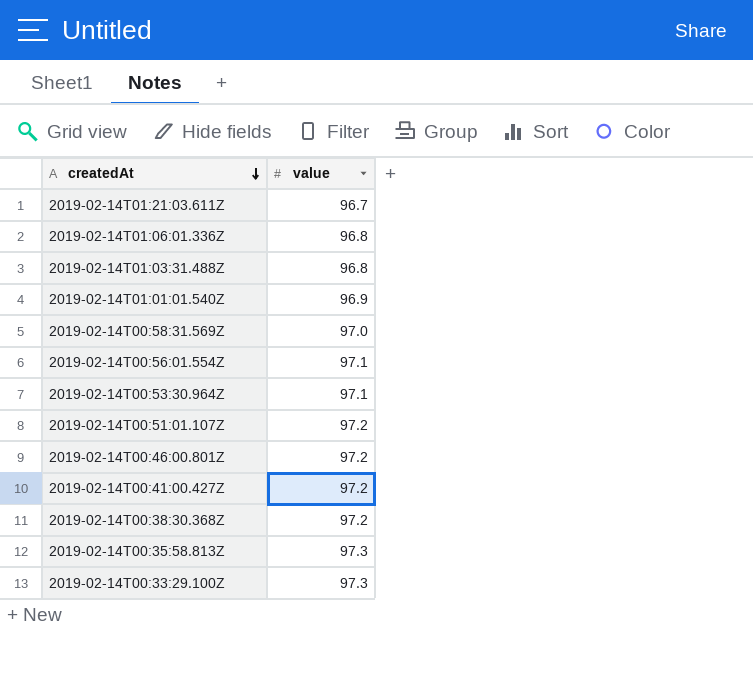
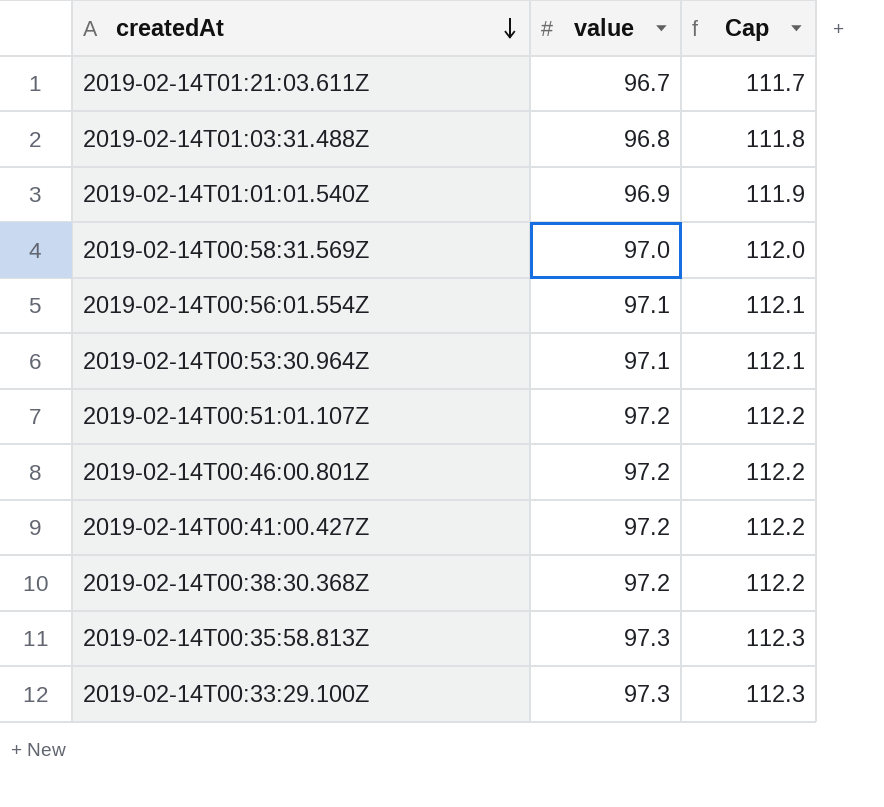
column Cap | formula: none -> [value] + 15
row 2019-02-14T01:06:01.336Z: 96.8 -> none

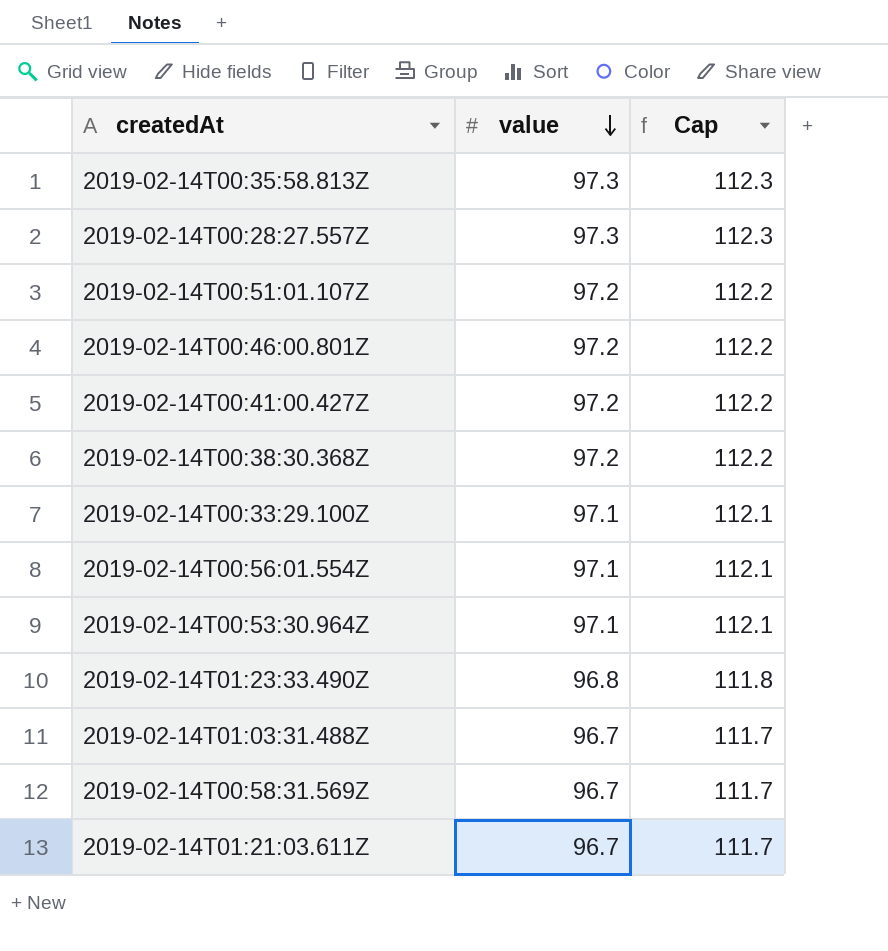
row order: createdAt descending -> value descending
row 2019-02-14T01:01:01.540Z: 96.9 | 111.9 -> none
row 2019-02-14T00:28:27.557Z: none -> 97.3 | 112.3
2019-02-14T00:33:29.100Z | value: 97.3 -> 97.1
2019-02-14T00:33:29.100Z | Cap: 112.3 -> 112.1
row 2019-02-14T01:23:33.490Z: none -> 96.8 | 111.8
2019-02-14T01:03:31.488Z | value: 96.8 -> 96.7
2019-02-14T01:03:31.488Z | Cap: 111.8 -> 111.7
2019-02-14T00:58:31.569Z | value: 97.0 -> 96.7
2019-02-14T00:58:31.569Z | Cap: 112.0 -> 111.7

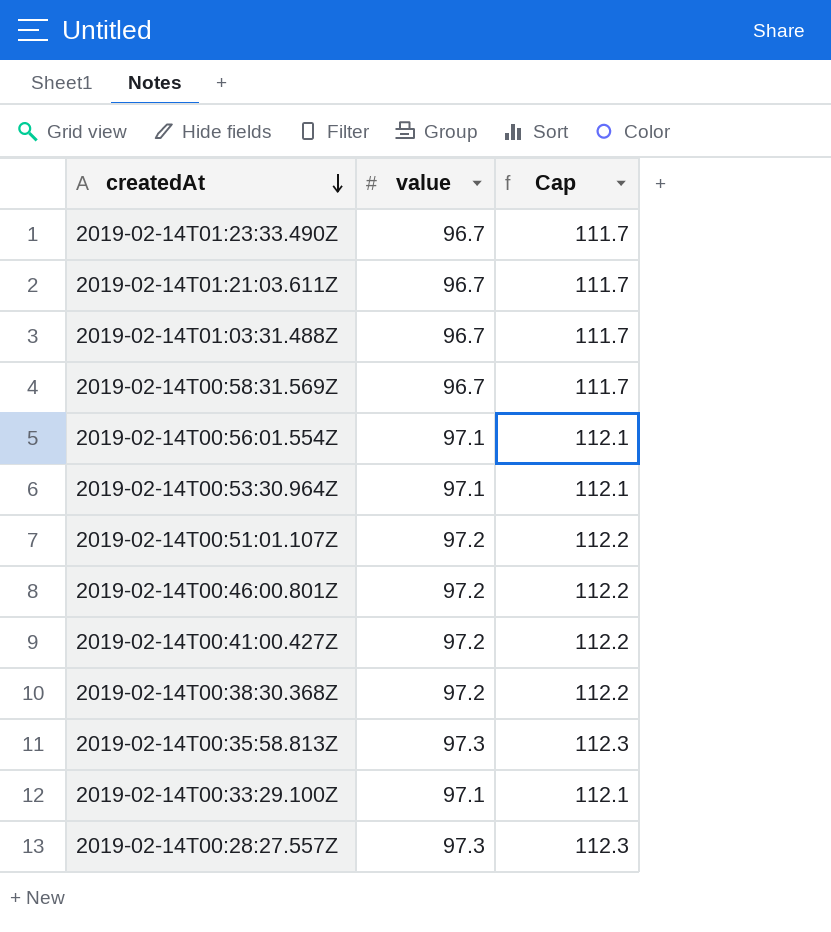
row order: value descending -> createdAt descending
2019-02-14T01:23:33.490Z | value: 96.8 -> 96.7
2019-02-14T01:23:33.490Z | Cap: 111.8 -> 111.7

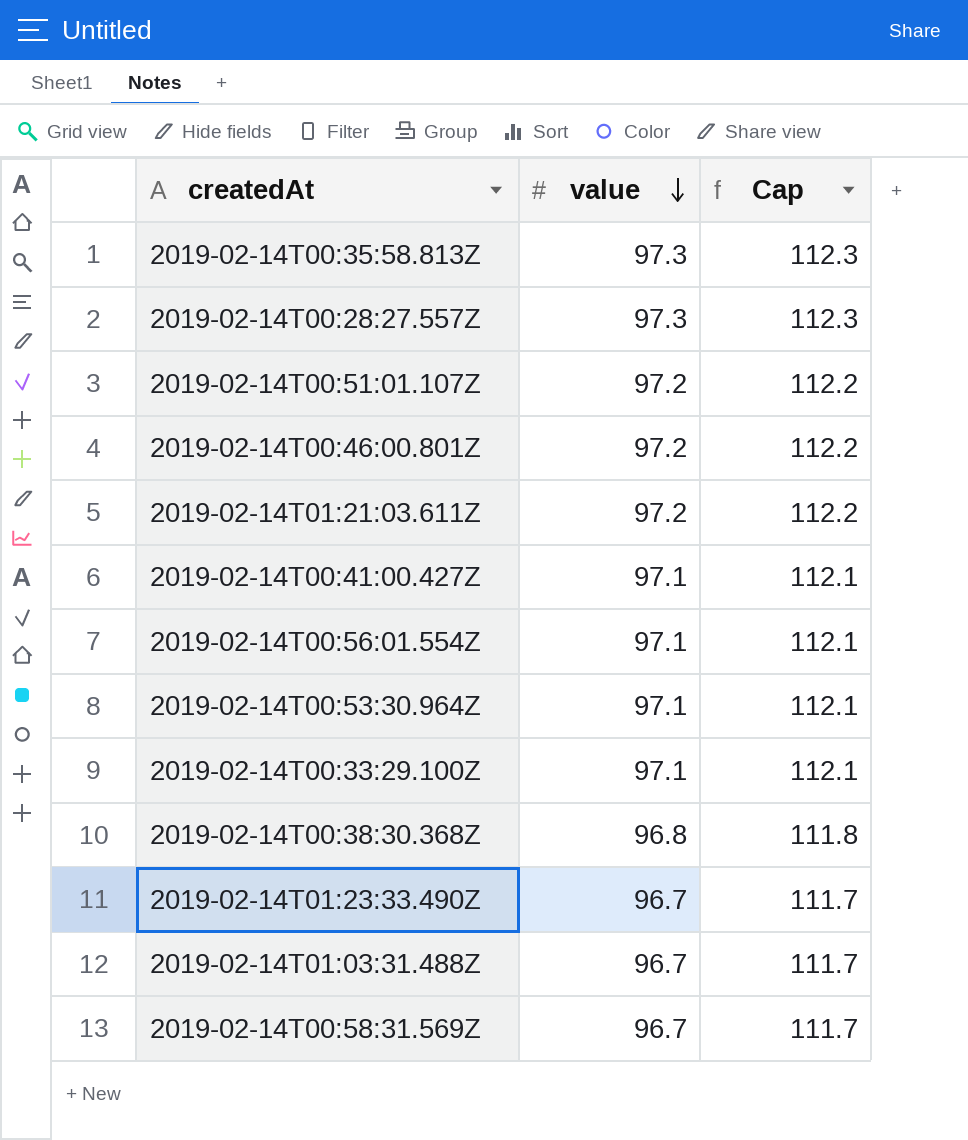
row order: createdAt descending -> value descending
2019-02-14T01:21:03.611Z | value: 96.7 -> 97.2
2019-02-14T01:21:03.611Z | Cap: 111.7 -> 112.2
2019-02-14T00:41:00.427Z | value: 97.2 -> 97.1
2019-02-14T00:41:00.427Z | Cap: 112.2 -> 112.1
2019-02-14T00:38:30.368Z | value: 97.2 -> 96.8
2019-02-14T00:38:30.368Z | Cap: 112.2 -> 111.8

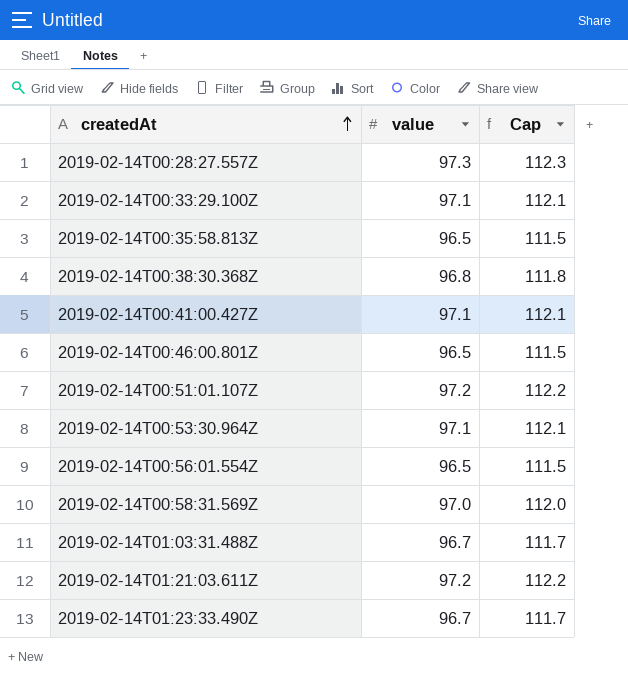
row order: value descending -> createdAt ascending
2019-02-14T00:35:58.813Z | value: 97.3 -> 96.5
2019-02-14T00:35:58.813Z | Cap: 112.3 -> 111.5
2019-02-14T00:46:00.801Z | value: 97.2 -> 96.5
2019-02-14T00:46:00.801Z | Cap: 112.2 -> 111.5
2019-02-14T00:56:01.554Z | value: 97.1 -> 96.5
2019-02-14T00:56:01.554Z | Cap: 112.1 -> 111.5
2019-02-14T00:58:31.569Z | value: 96.7 -> 97.0
2019-02-14T00:58:31.569Z | Cap: 111.7 -> 112.0

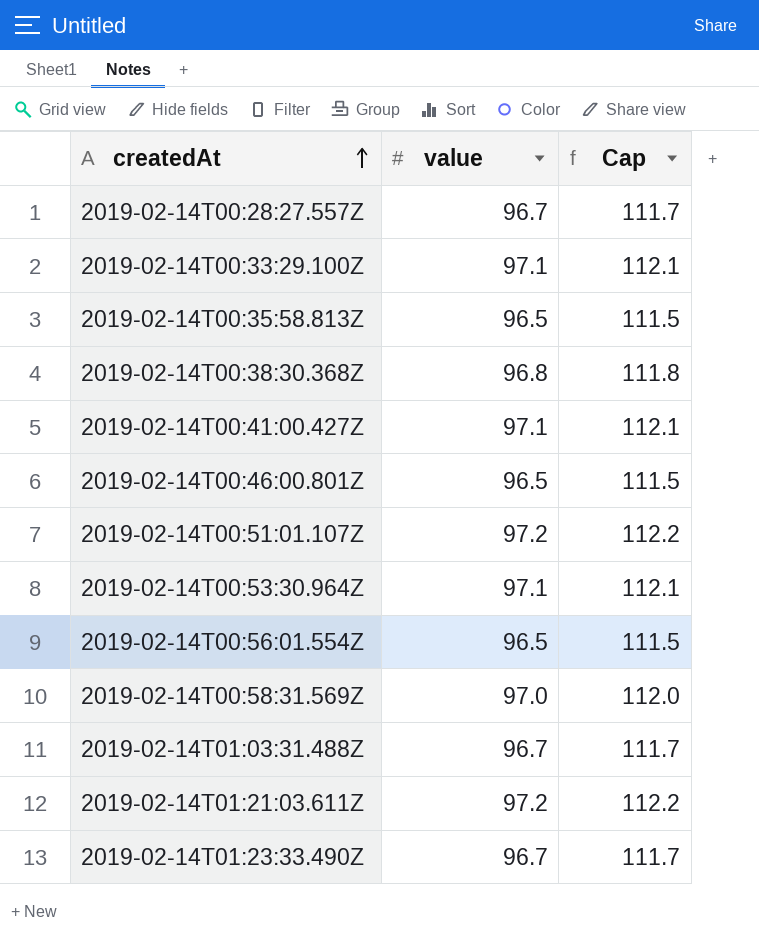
2019-02-14T00:28:27.557Z | value: 97.3 -> 96.7
2019-02-14T00:28:27.557Z | Cap: 112.3 -> 111.7

